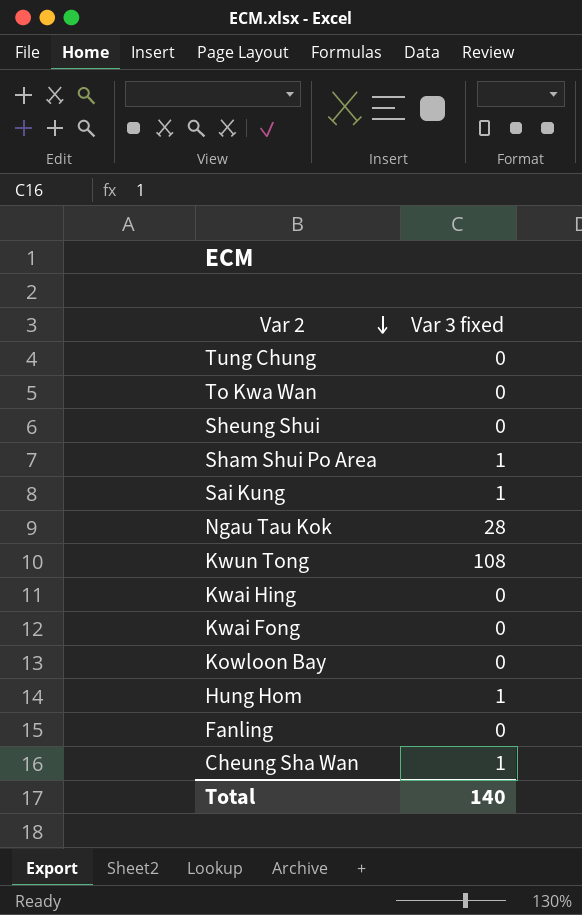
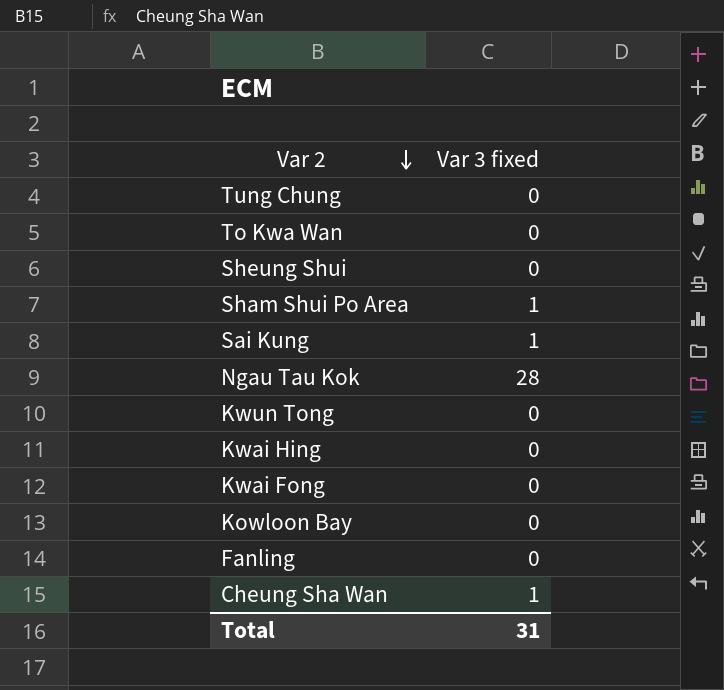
row Hung Hom: 1 -> none
Kwun Tong | Var 3 fixed: 108 -> 0
Total | Var 3 fixed: 140 -> 31

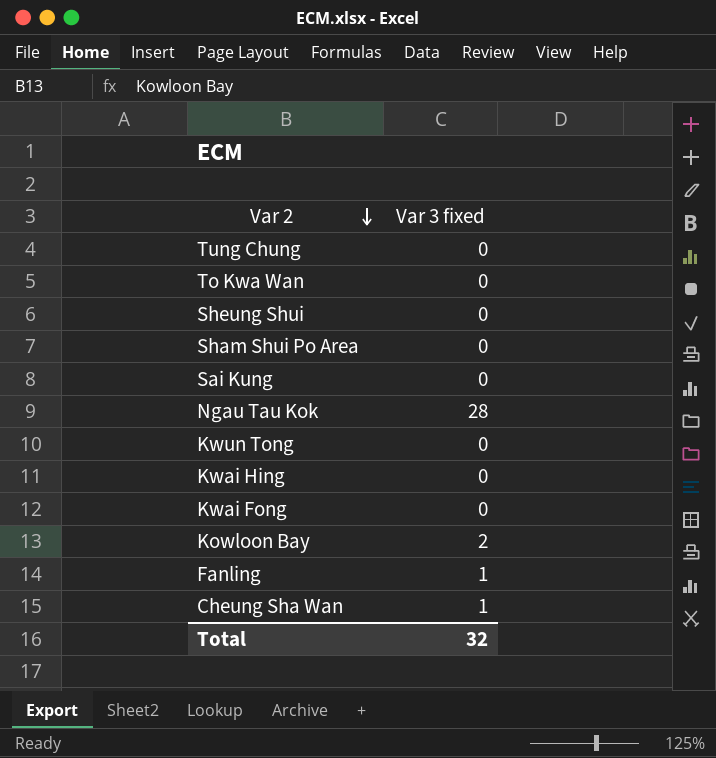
Sham Shui Po Area | Var 3 fixed: 1 -> 0
Sai Kung | Var 3 fixed: 1 -> 0
Kowloon Bay | Var 3 fixed: 0 -> 2
Fanling | Var 3 fixed: 0 -> 1
Total | Var 3 fixed: 31 -> 32

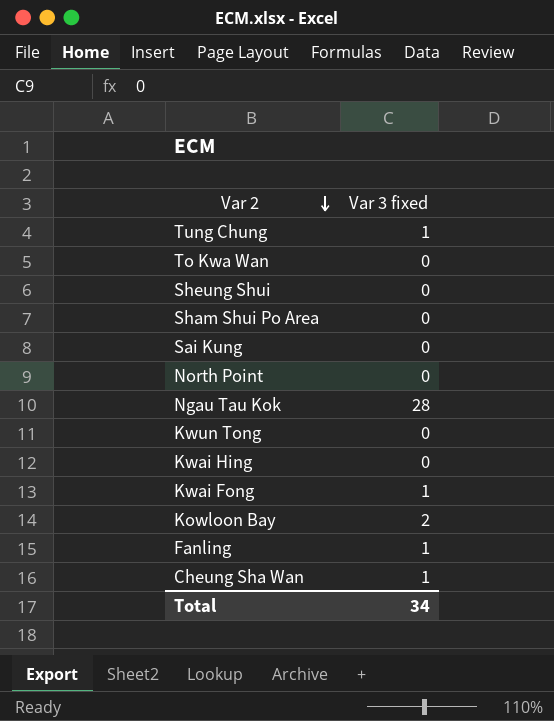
Tung Chung | Var 3 fixed: 0 -> 1
row North Point: none -> 0
Kwai Fong | Var 3 fixed: 0 -> 1
Total | Var 3 fixed: 32 -> 34

